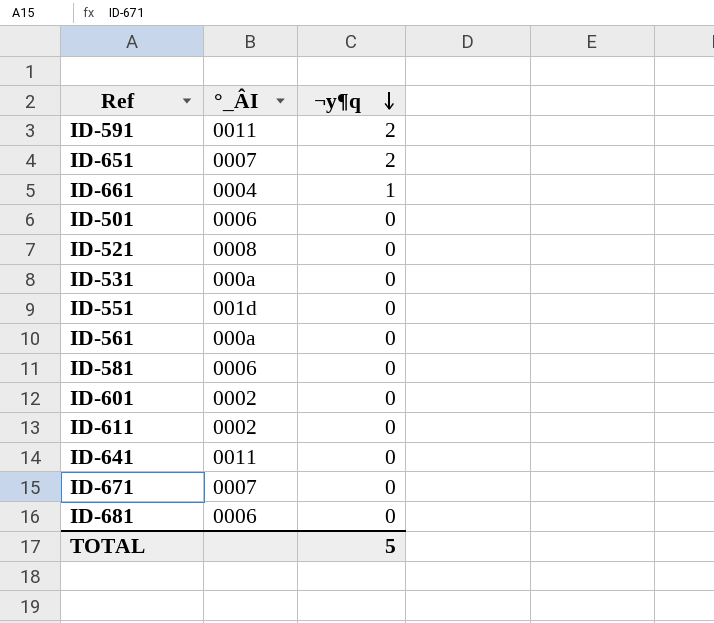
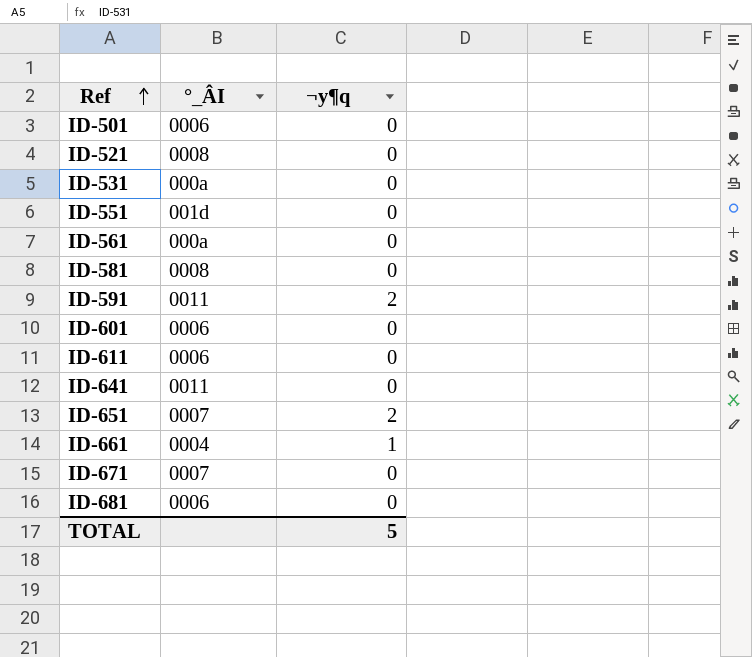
row order: ¬y¶q descending -> Ref ascending
ID-581 | °_ÂI: 0006 -> 0008
ID-601 | °_ÂI: 0002 -> 0006
ID-611 | °_ÂI: 0002 -> 0006

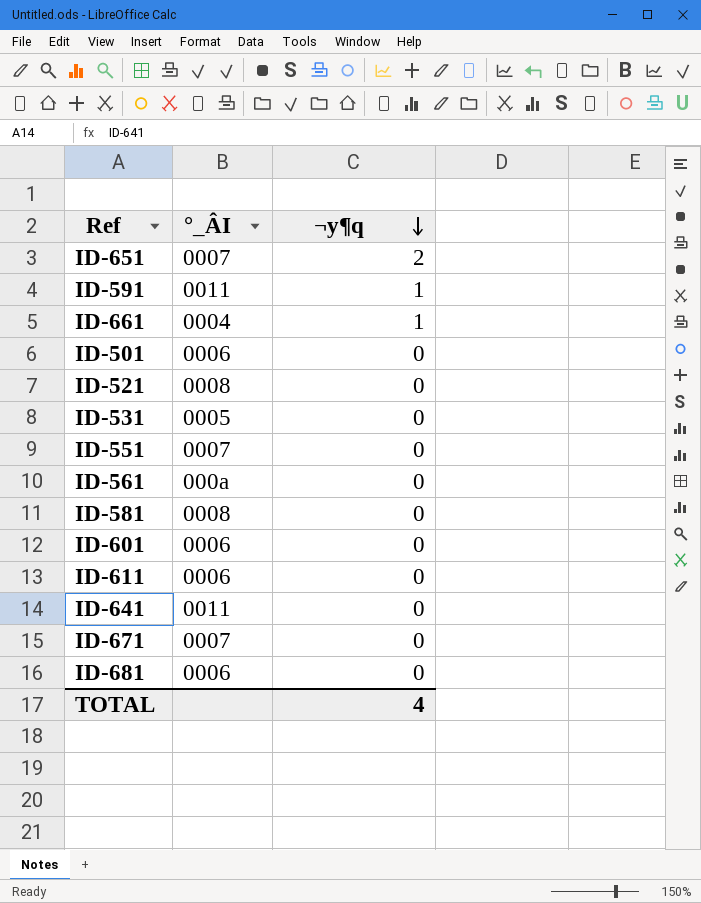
row order: Ref ascending -> ¬y¶q descending
ID-591 | ¬y¶q: 2 -> 1
ID-531 | °_ÂI: 000a -> 0005
ID-551 | °_ÂI: 001d -> 0007
TOTAL | ¬y¶q: 5 -> 4

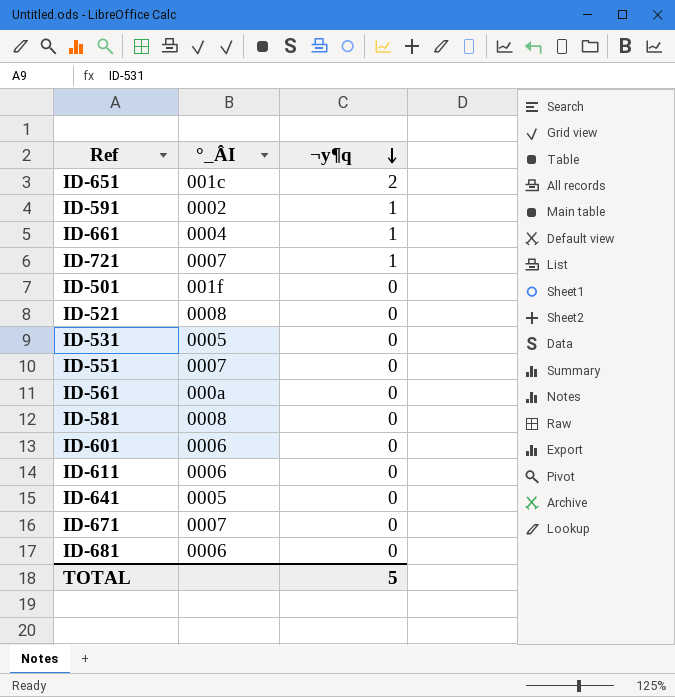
ID-651 | °_ÂI: 0007 -> 001c
ID-591 | °_ÂI: 0011 -> 0002
row ID-721: none -> 0007 | 1
ID-501 | °_ÂI: 0006 -> 001f
ID-641 | °_ÂI: 0011 -> 0005
TOTAL | ¬y¶q: 4 -> 5

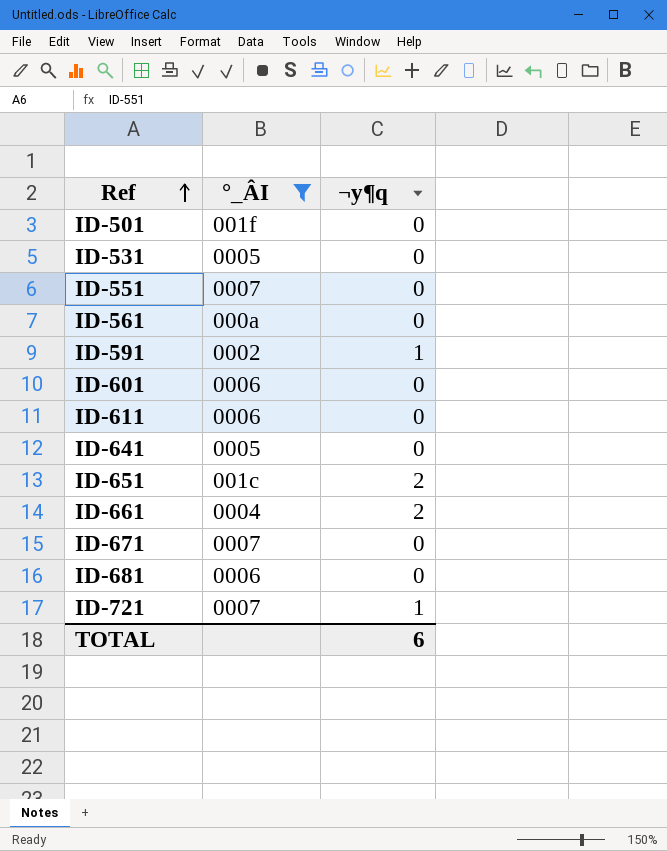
filter: none -> °_ÂI != 0008
row order: ¬y¶q descending -> Ref ascending
ID-661 | ¬y¶q: 1 -> 2
TOTAL | ¬y¶q: 5 -> 6

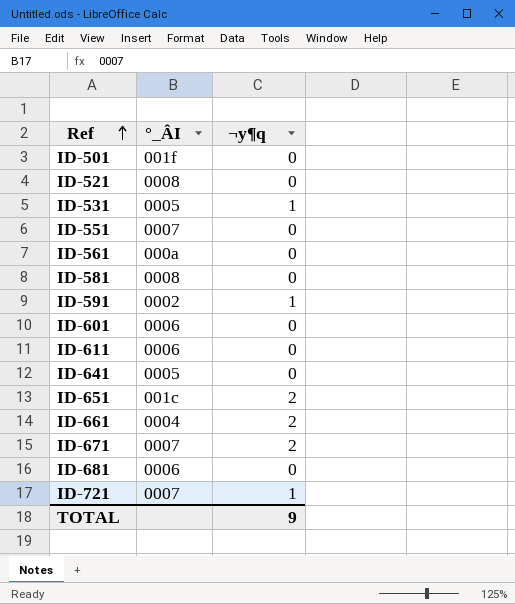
filter: °_ÂI != 0008 -> none
ID-531 | ¬y¶q: 0 -> 1
ID-671 | ¬y¶q: 0 -> 2
TOTAL | ¬y¶q: 6 -> 9

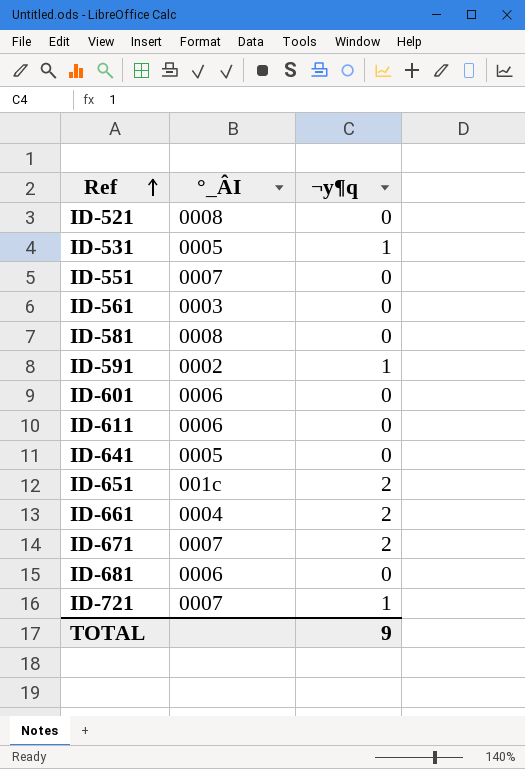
row ID-501: 001f | 0 -> none
ID-561 | °_ÂI: 000a -> 0003

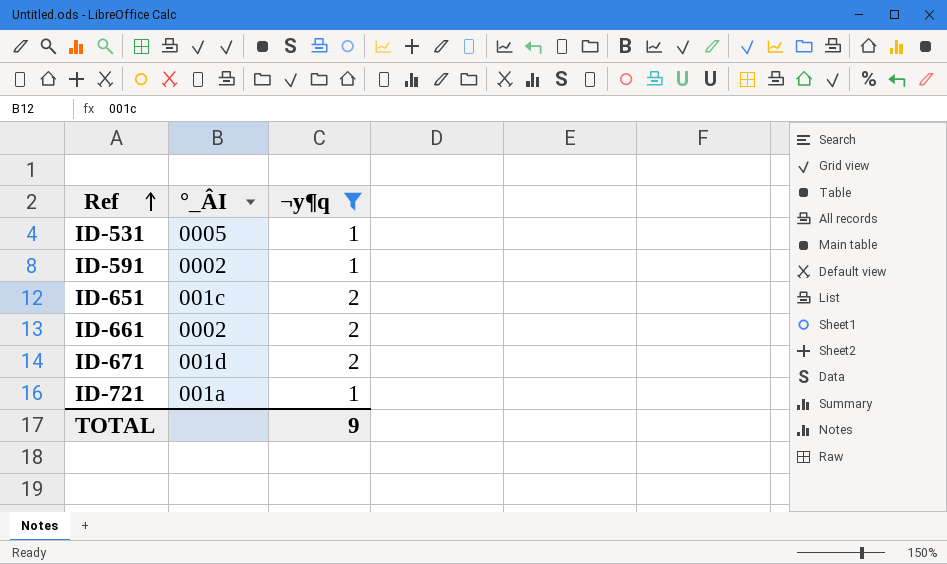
filter: none -> ¬y¶q != 0
ID-661 | °_ÂI: 0004 -> 0002
ID-671 | °_ÂI: 0007 -> 001d
ID-721 | °_ÂI: 0007 -> 001a

